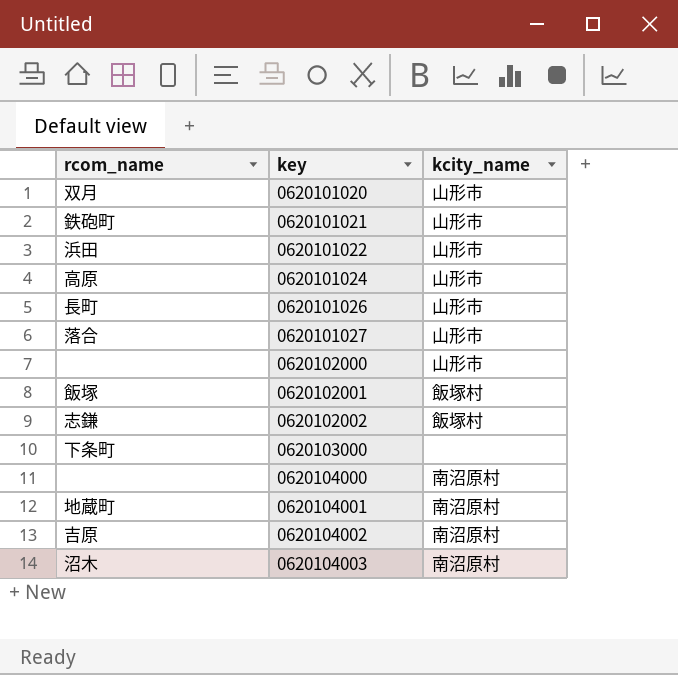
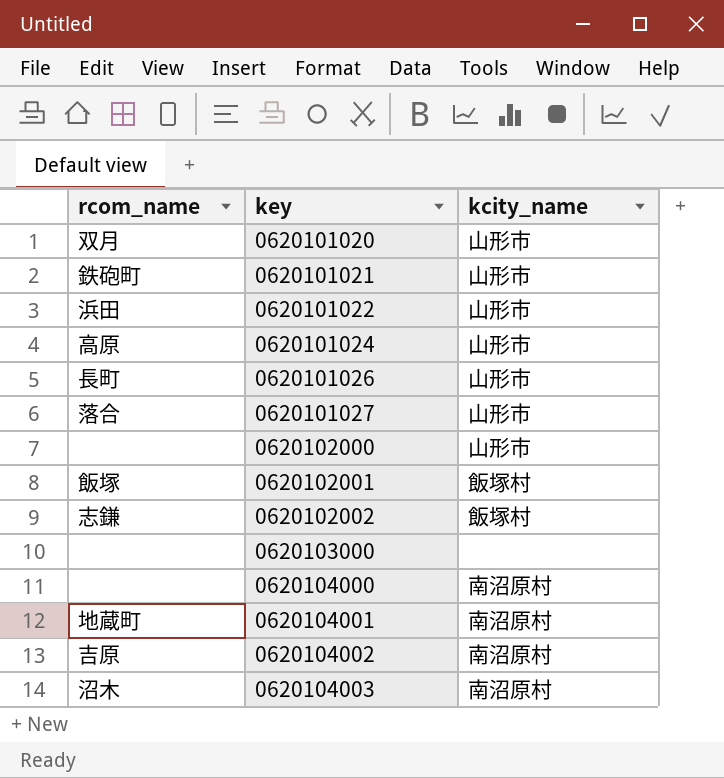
0620103000 | rcom_name: 下条町 -> none

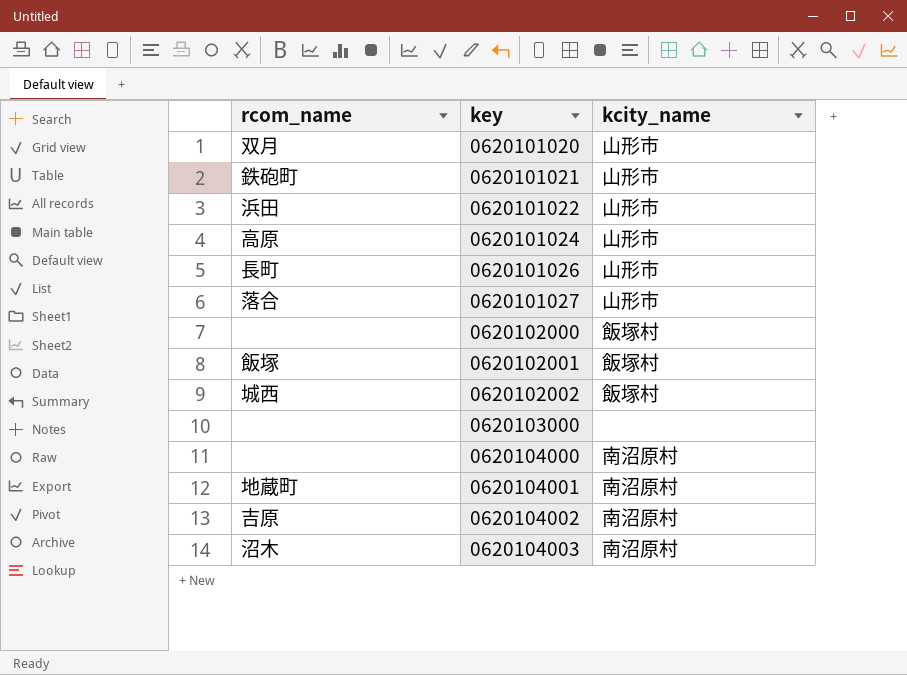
0620102000 | kcity_name: 山形市 -> 飯塚村
0620102002 | rcom_name: 志鎌 -> 城西

